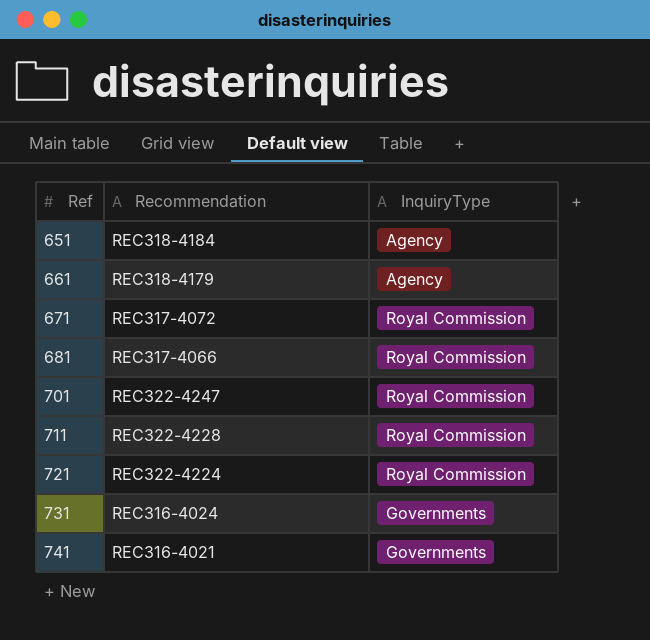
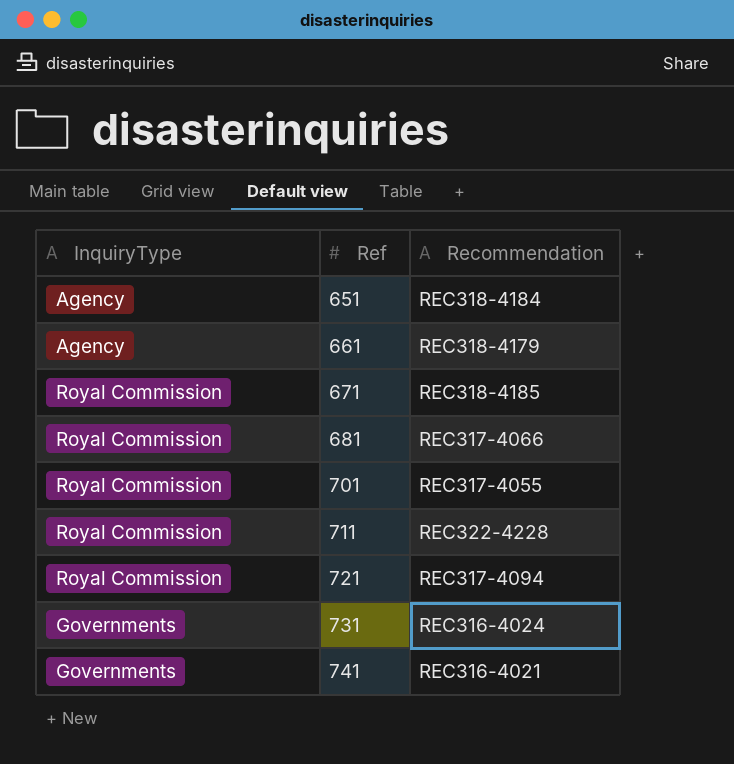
column InquiryType | position: 3 -> 1
671 | Recommendation: REC317-4072 -> REC318-4185
701 | Recommendation: REC322-4247 -> REC317-4055
721 | Recommendation: REC322-4224 -> REC317-4094

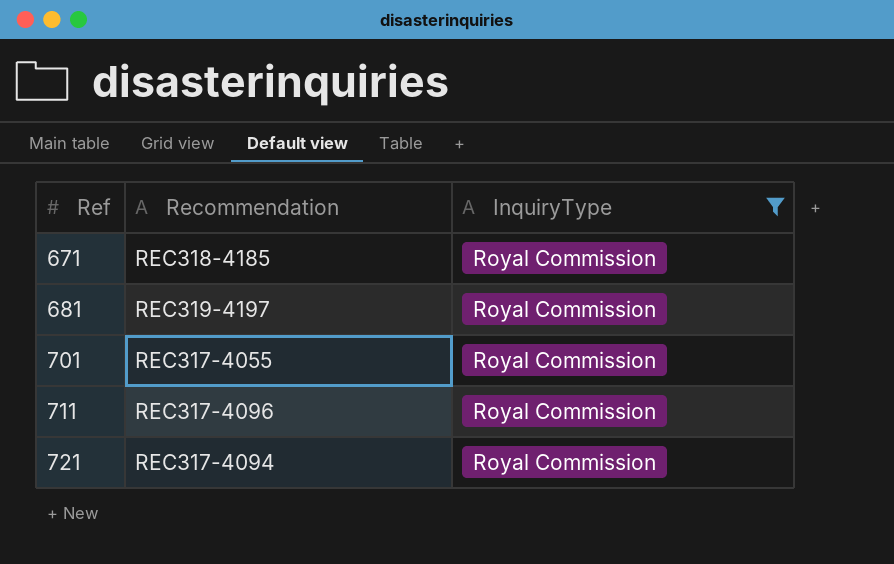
filter: none -> InquiryType = Royal Commission
column InquiryType | position: 1 -> 3
681 | Recommendation: REC317-4066 -> REC319-4197
711 | Recommendation: REC322-4228 -> REC317-4096

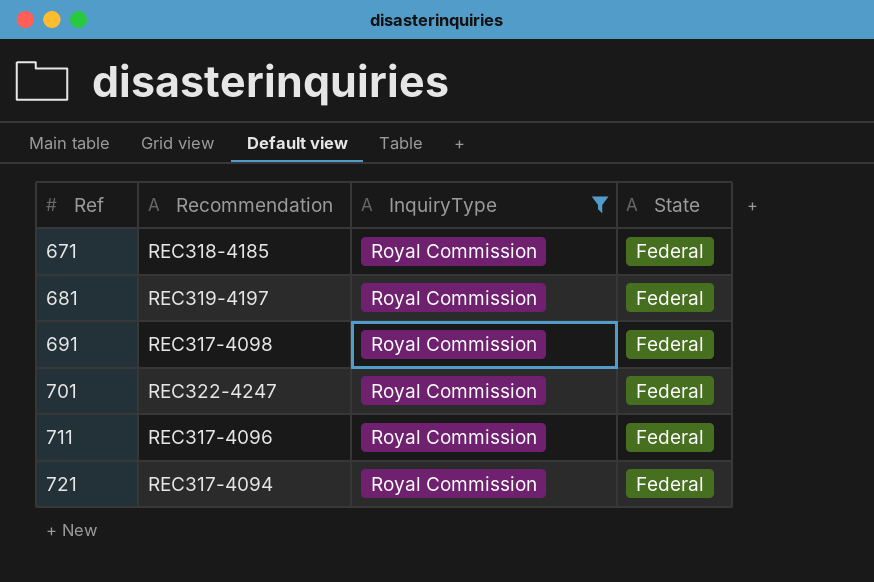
column State | position: none -> 4
row 691: none -> REC317-4098 | Royal Commission | Federal
701 | Recommendation: REC317-4055 -> REC322-4247

